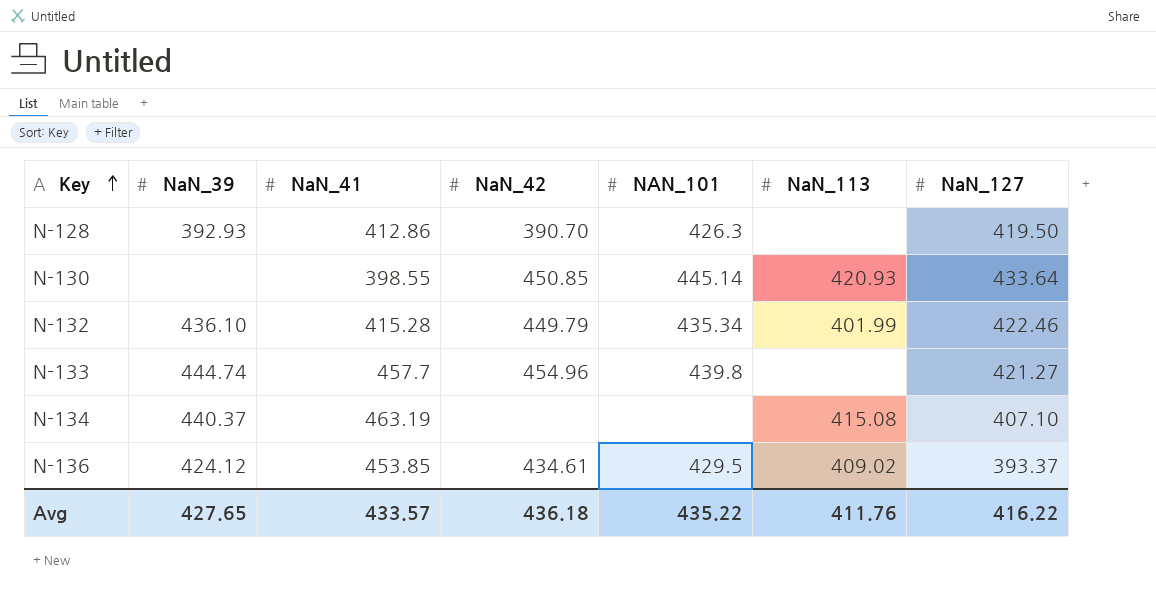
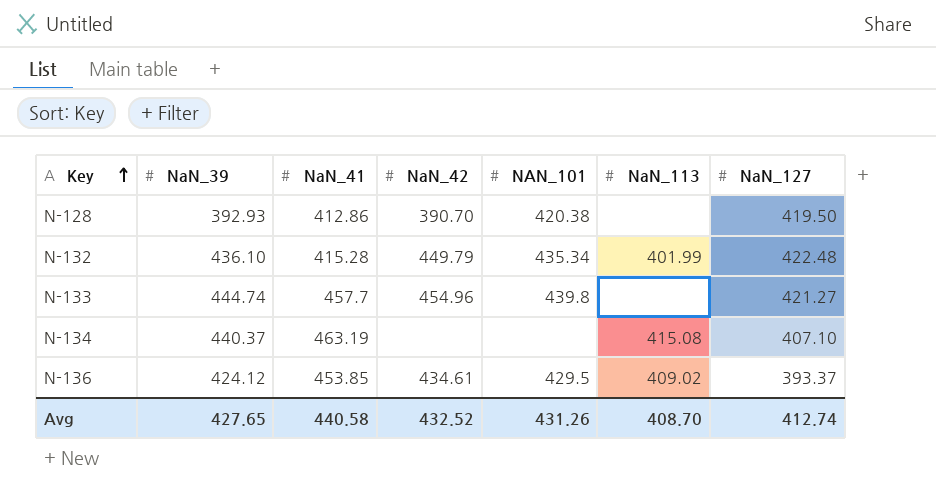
row N-130: none | 398.55 | 450.85 | 445.14 | 420.93 | 433.64 -> none
N-128 | NAN_101: 426.3 -> 420.38
N-132 | NaN_127: 422.46 -> 422.48
Avg | NaN_41: 433.57 -> 440.58
Avg | NaN_42: 436.18 -> 432.52
Avg | NAN_101: 435.22 -> 431.26
Avg | NaN_113: 411.76 -> 408.70
Avg | NaN_127: 416.22 -> 412.74

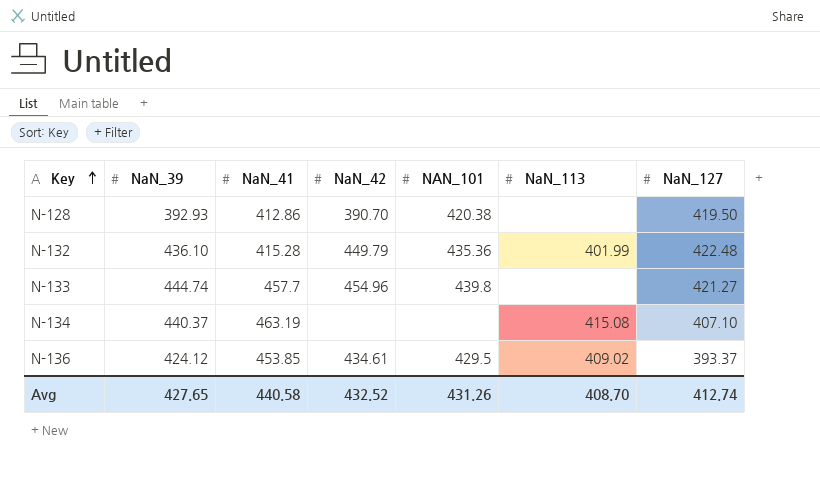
N-132 | NAN_101: 435.34 -> 435.36

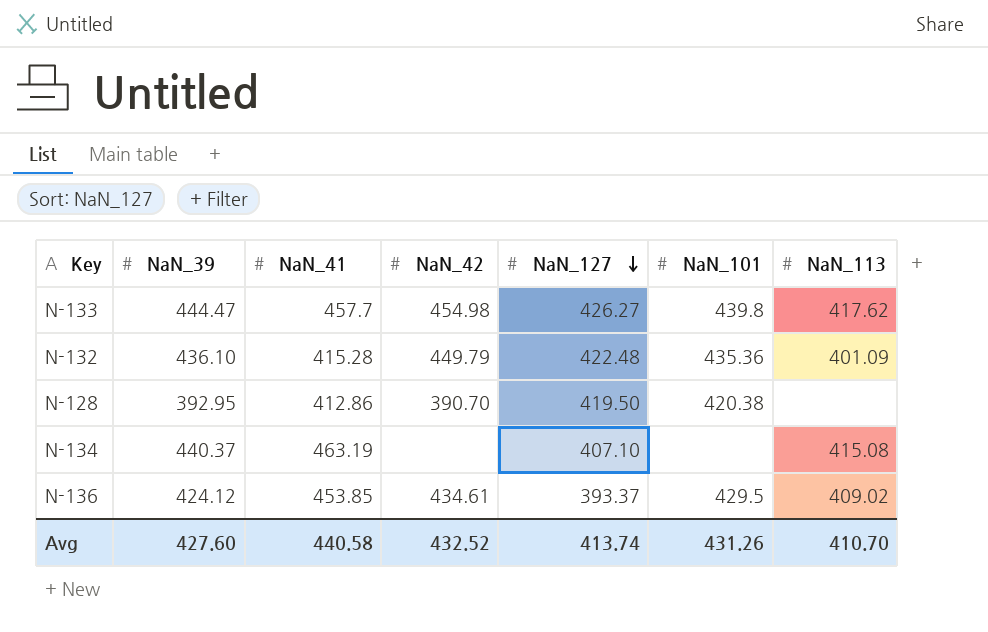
row order: Key ascending -> NaN_127 descending
column NaN_127 | position: 7 -> 5
column name: NAN_101 -> NaN_101
N-133 | NaN_39: 444.74 -> 444.47
N-133 | NaN_42: 454.96 -> 454.98
N-133 | NaN_127: 421.27 -> 426.27
N-133 | NaN_113: none -> 417.62
N-132 | NaN_113: 401.99 -> 401.09
N-128 | NaN_39: 392.93 -> 392.95
Avg | NaN_39: 427.65 -> 427.60
Avg | NaN_127: 412.74 -> 413.74
Avg | NaN_113: 408.70 -> 410.70

